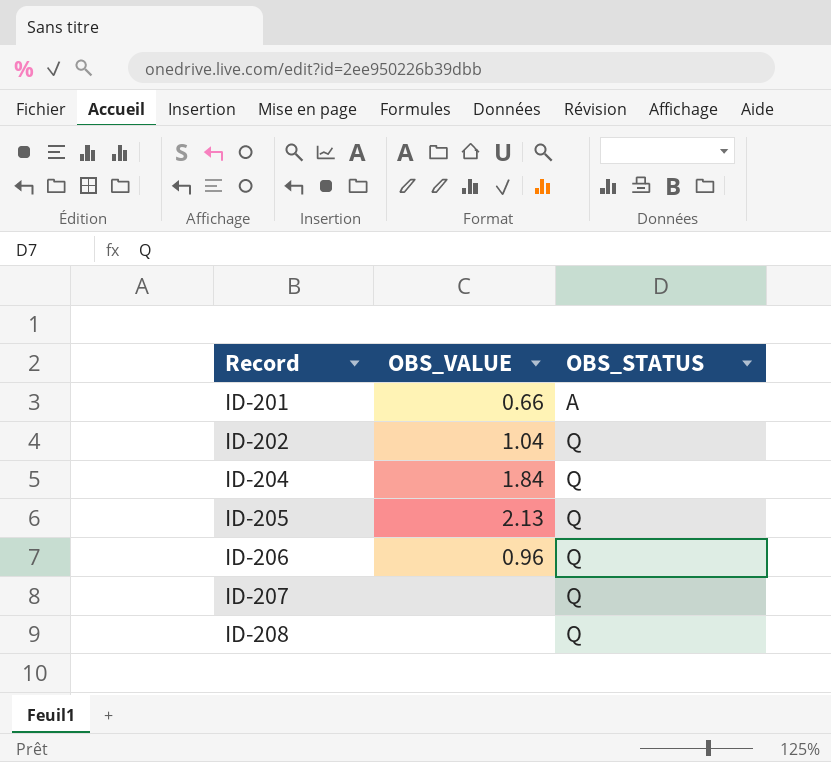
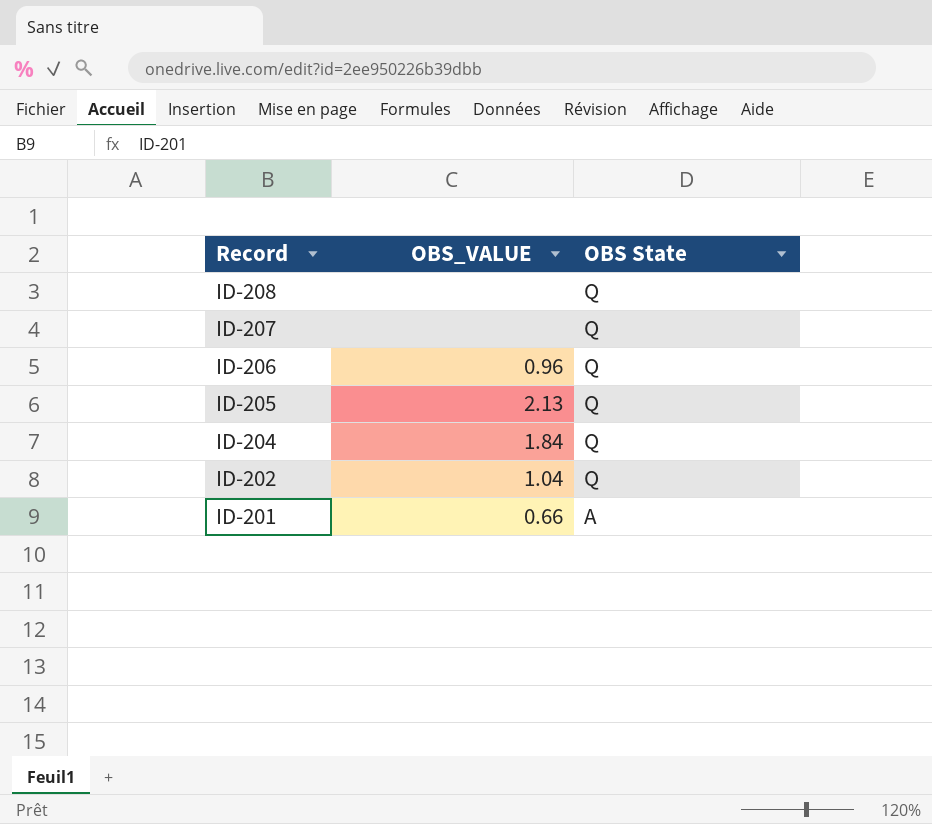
row order: Record ascending -> Record descending
column name: OBS_STATUS -> OBS State

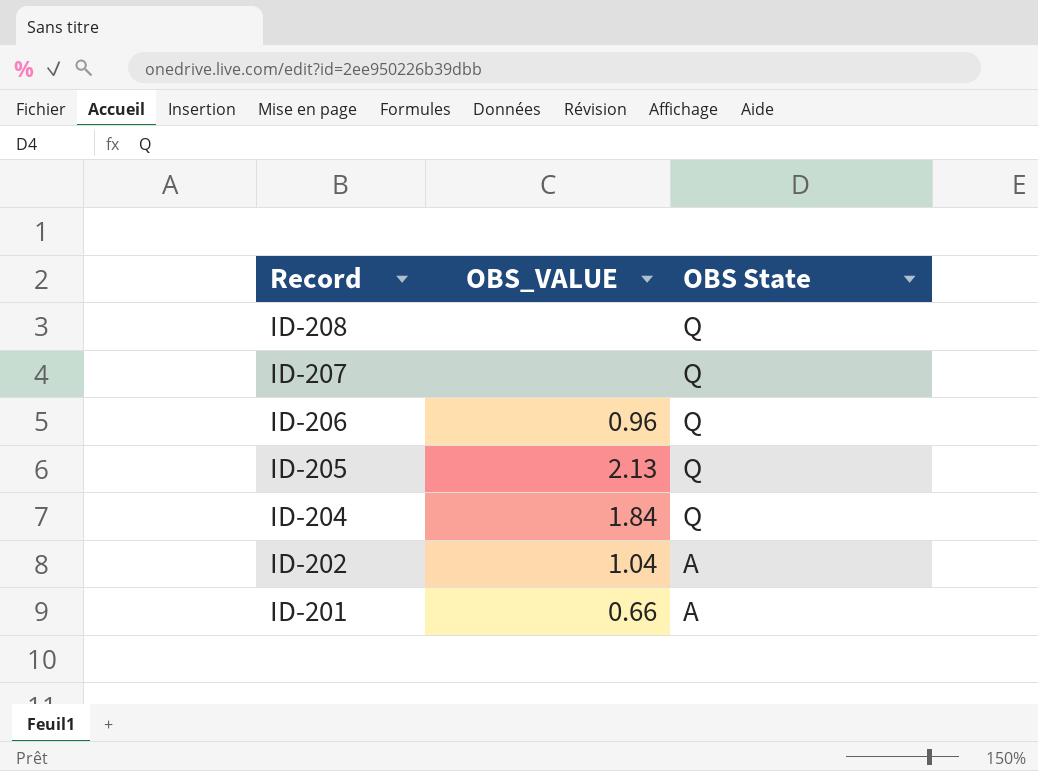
ID-202 | OBS State: Q -> A

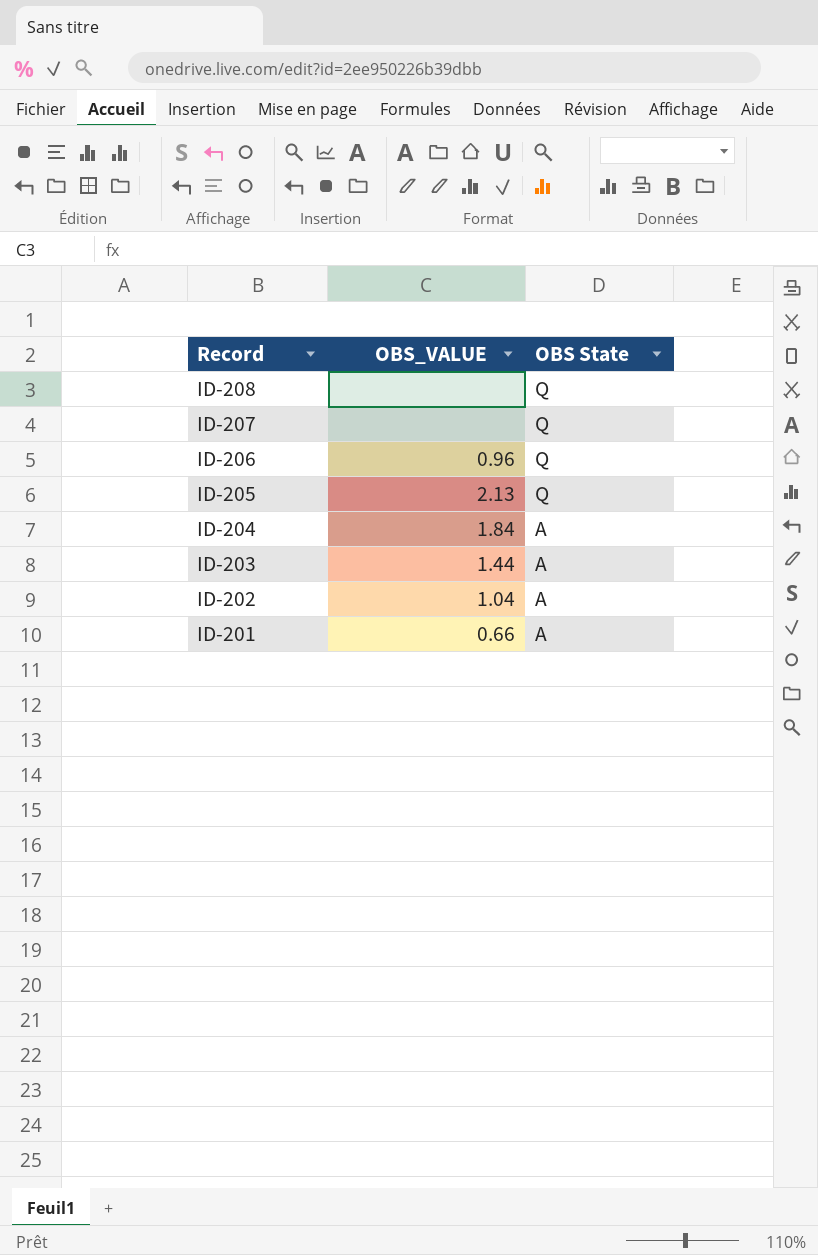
ID-204 | OBS State: Q -> A
row ID-203: none -> 1.44 | A

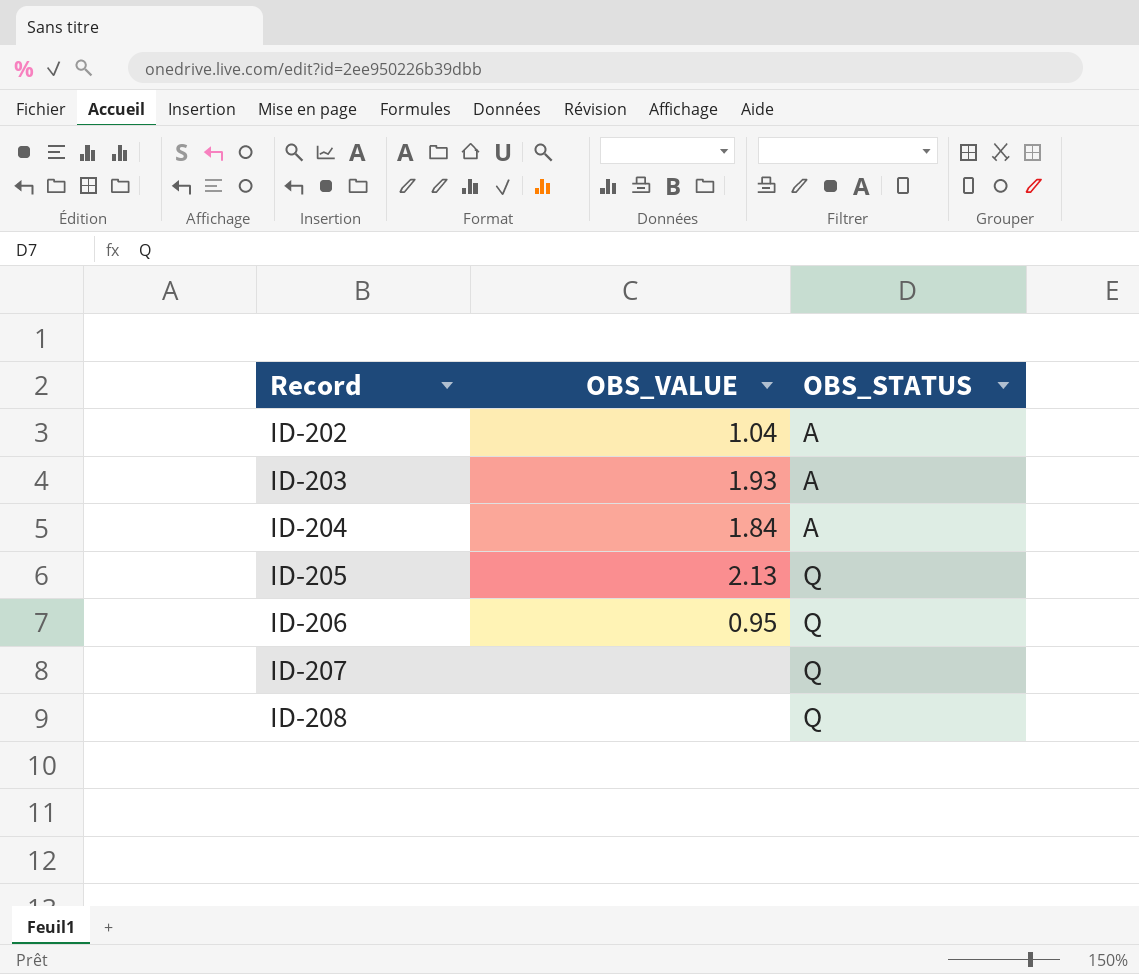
row order: Record descending -> Record ascending
column name: OBS State -> OBS_STATUS
row ID-201: 0.66 | A -> none
ID-203 | OBS_VALUE: 1.44 -> 1.93
ID-206 | OBS_VALUE: 0.96 -> 0.95

